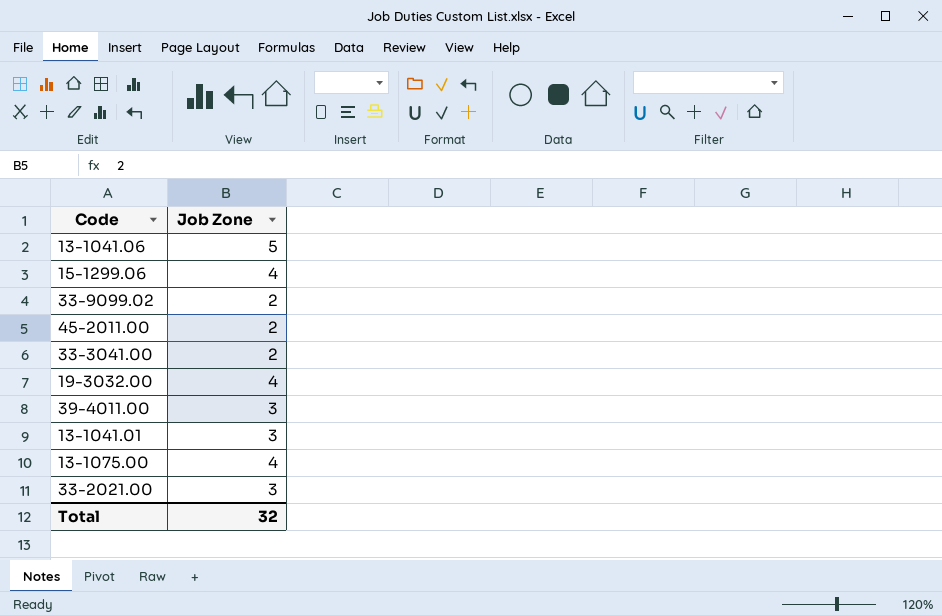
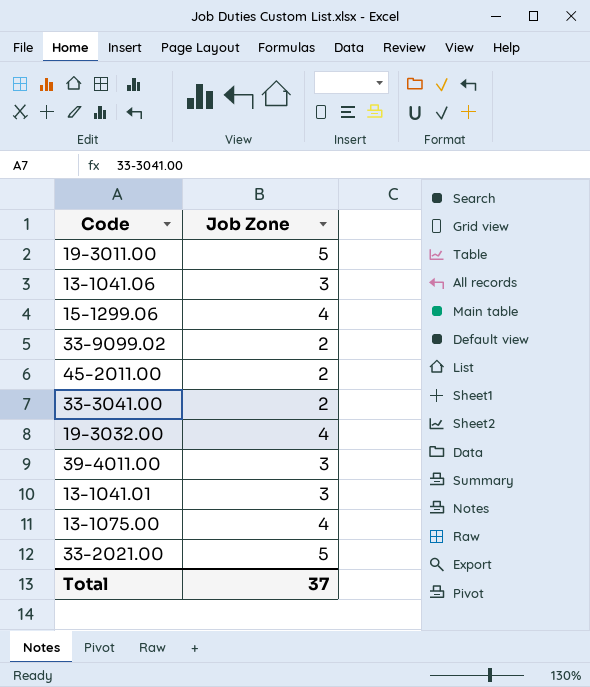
row 19-3011.00: none -> 5
13-1041.06 | Job Zone: 5 -> 3
33-2021.00 | Job Zone: 3 -> 5
Total | Job Zone: 32 -> 37

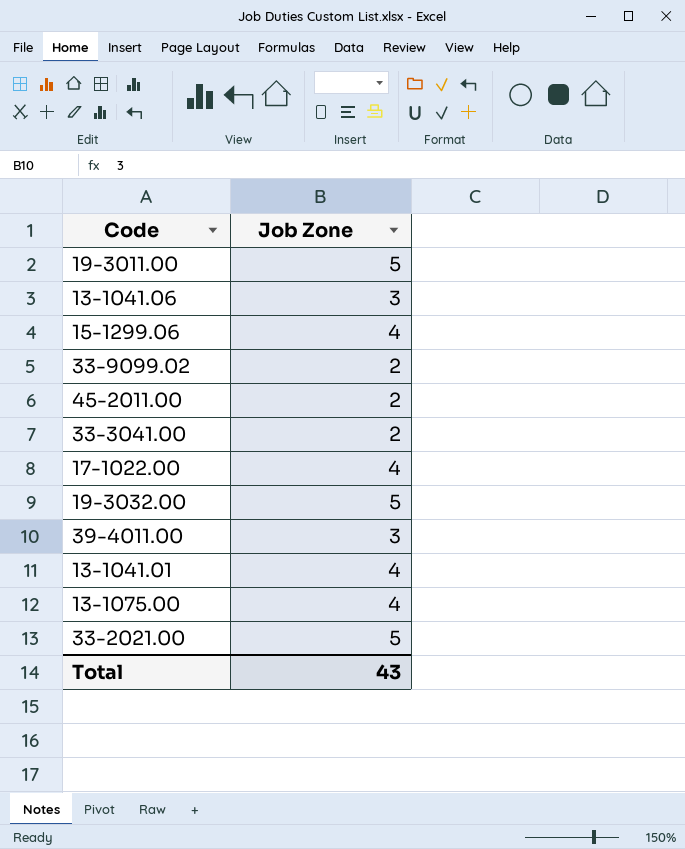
row 17-1022.00: none -> 4
19-3032.00 | Job Zone: 4 -> 5
13-1041.01 | Job Zone: 3 -> 4
Total | Job Zone: 37 -> 43

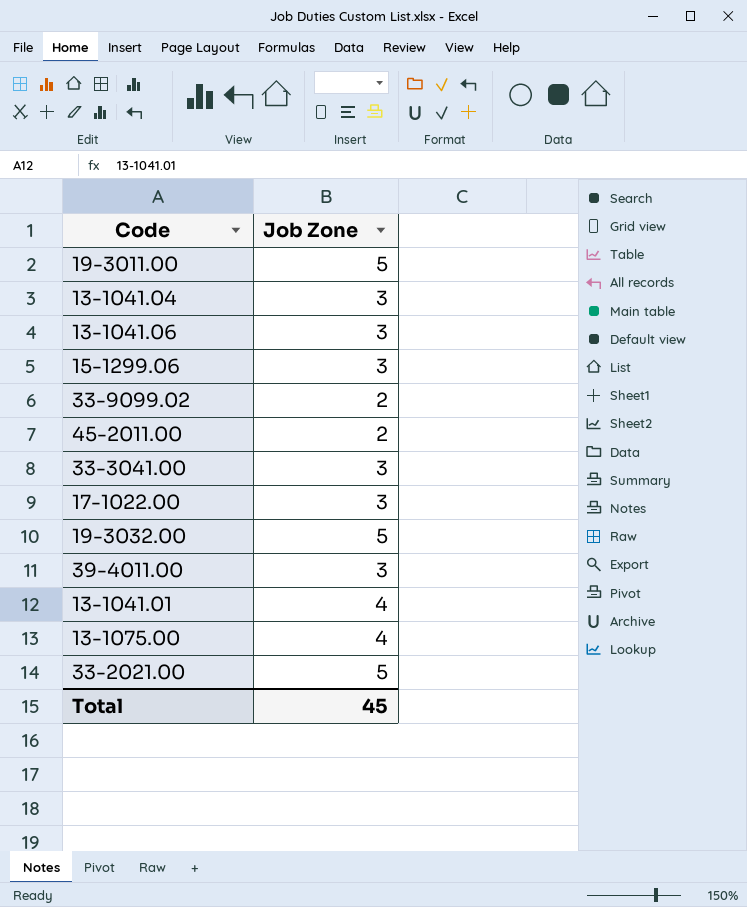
row 13-1041.04: none -> 3
15-1299.06 | Job Zone: 4 -> 3
33-3041.00 | Job Zone: 2 -> 3
17-1022.00 | Job Zone: 4 -> 3
Total | Job Zone: 43 -> 45

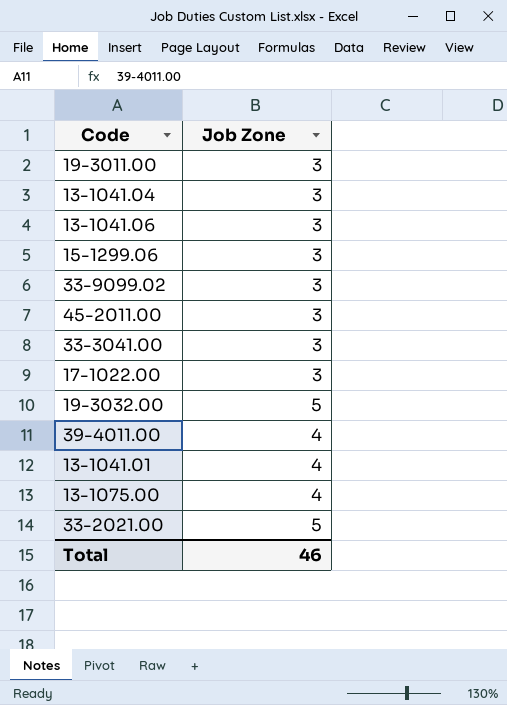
19-3011.00 | Job Zone: 5 -> 3
33-9099.02 | Job Zone: 2 -> 3
45-2011.00 | Job Zone: 2 -> 3
39-4011.00 | Job Zone: 3 -> 4
Total | Job Zone: 45 -> 46

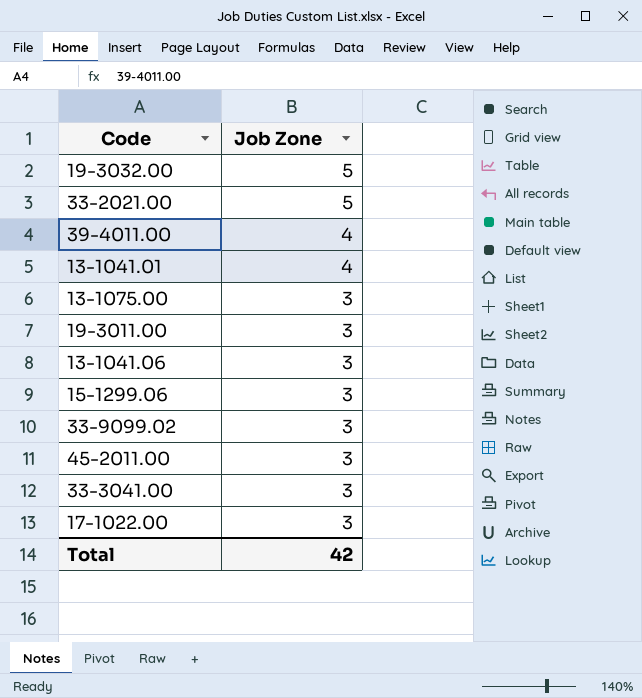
row order: none -> Job Zone descending
row 13-1041.04: 3 -> none
13-1075.00 | Job Zone: 4 -> 3
Total | Job Zone: 46 -> 42

